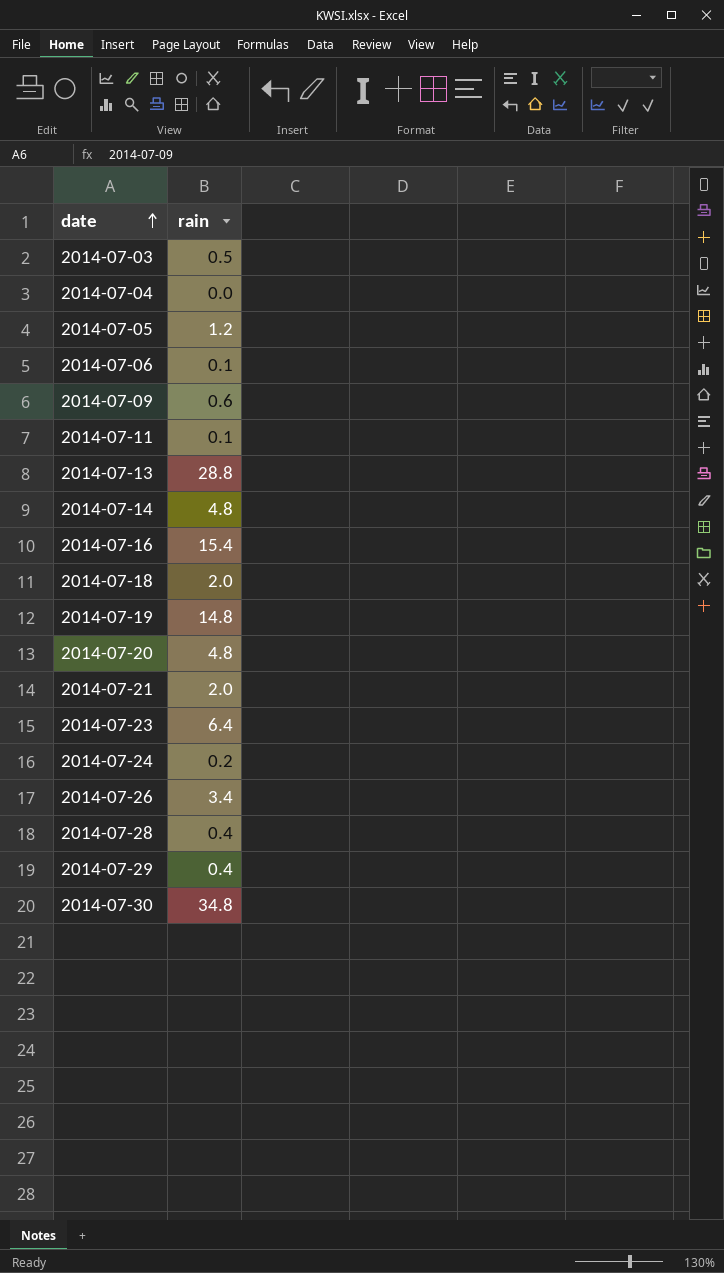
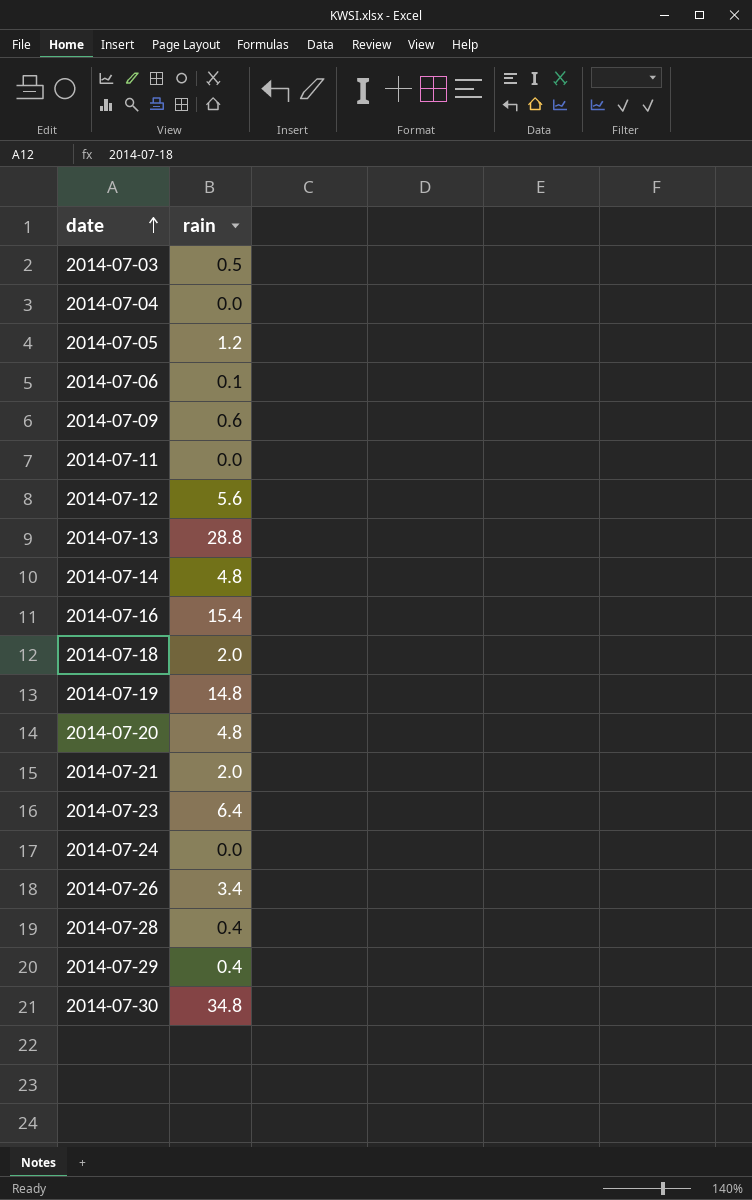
2014-07-11 | rain: 0.1 -> 0.0
row 2014-07-12: none -> 5.6
2014-07-24 | rain: 0.2 -> 0.0

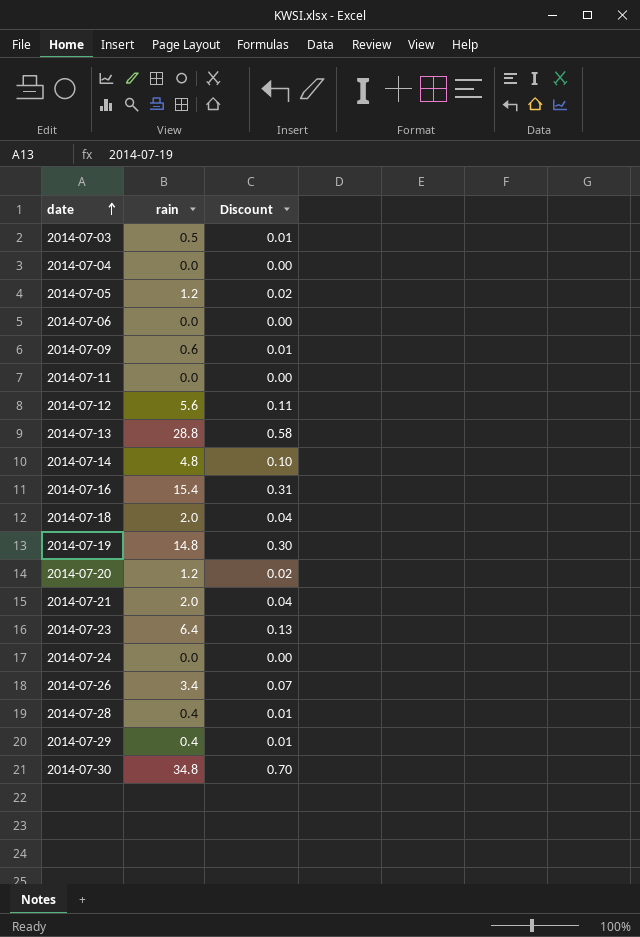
column Discount | formula: none -> [rain] * 0.02
2014-07-06 | rain: 0.1 -> 0.0
2014-07-20 | rain: 4.8 -> 1.2

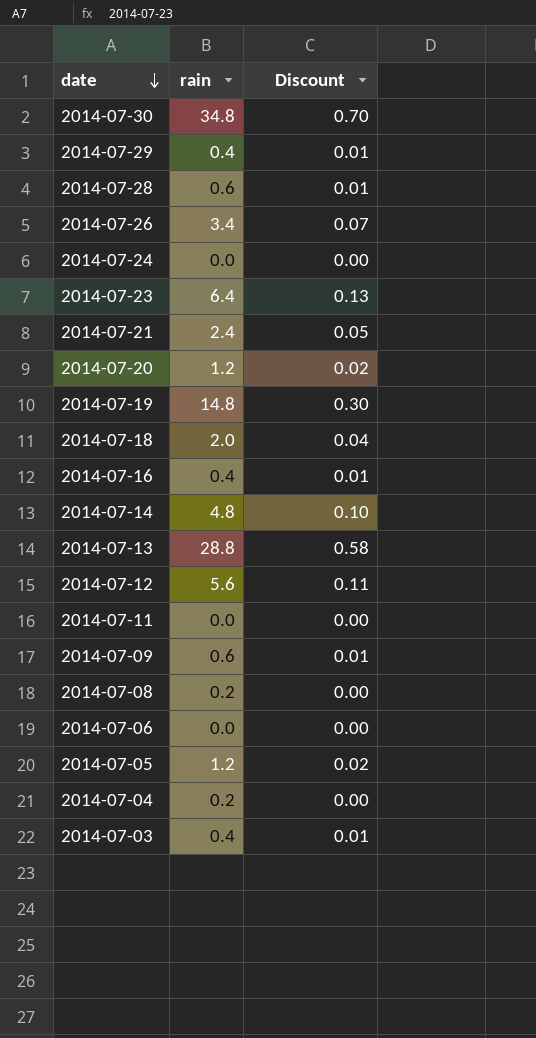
row order: date ascending -> date descending
2014-07-28 | rain: 0.4 -> 0.6
2014-07-21 | rain: 2.0 -> 2.4
2014-07-21 | Discount: 0.04 -> 0.05
2014-07-16 | rain: 15.4 -> 0.4
2014-07-16 | Discount: 0.31 -> 0.01
row 2014-07-08: none -> 0.2 | 0.00
2014-07-04 | rain: 0.0 -> 0.2
2014-07-03 | rain: 0.5 -> 0.4

